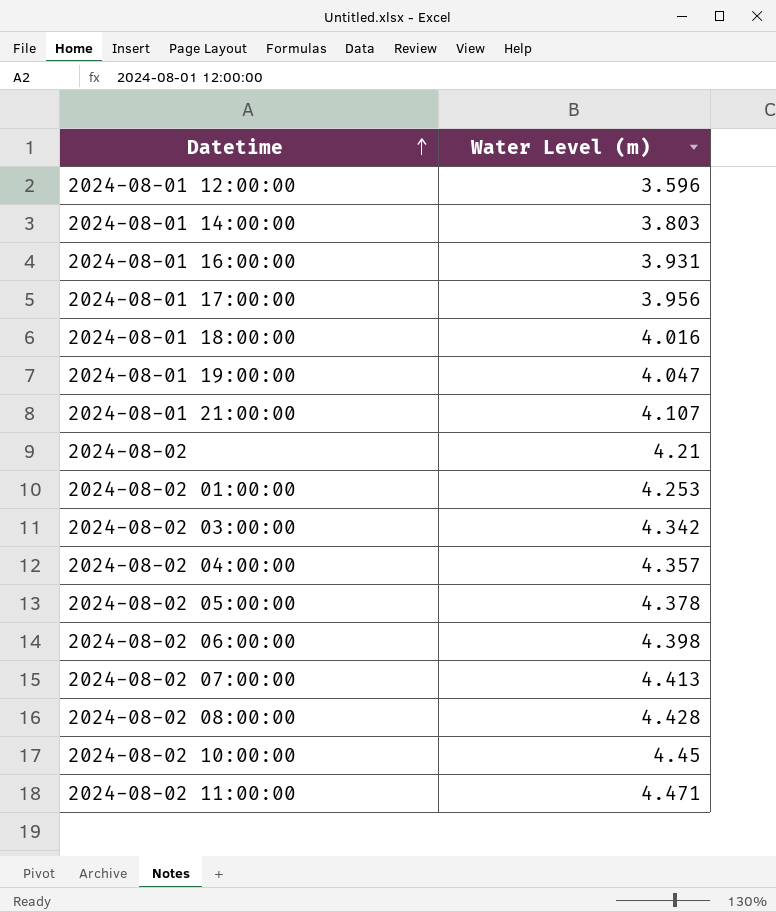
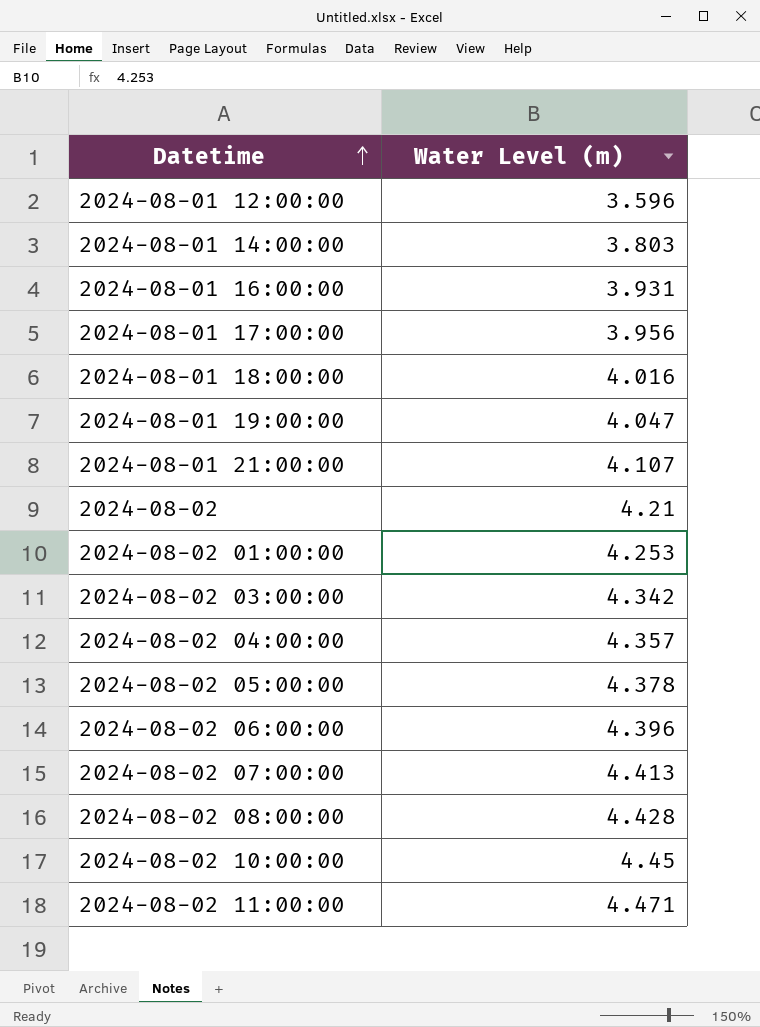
2024-08-02 06:00:00 | Water Level (m): 4.398 -> 4.396

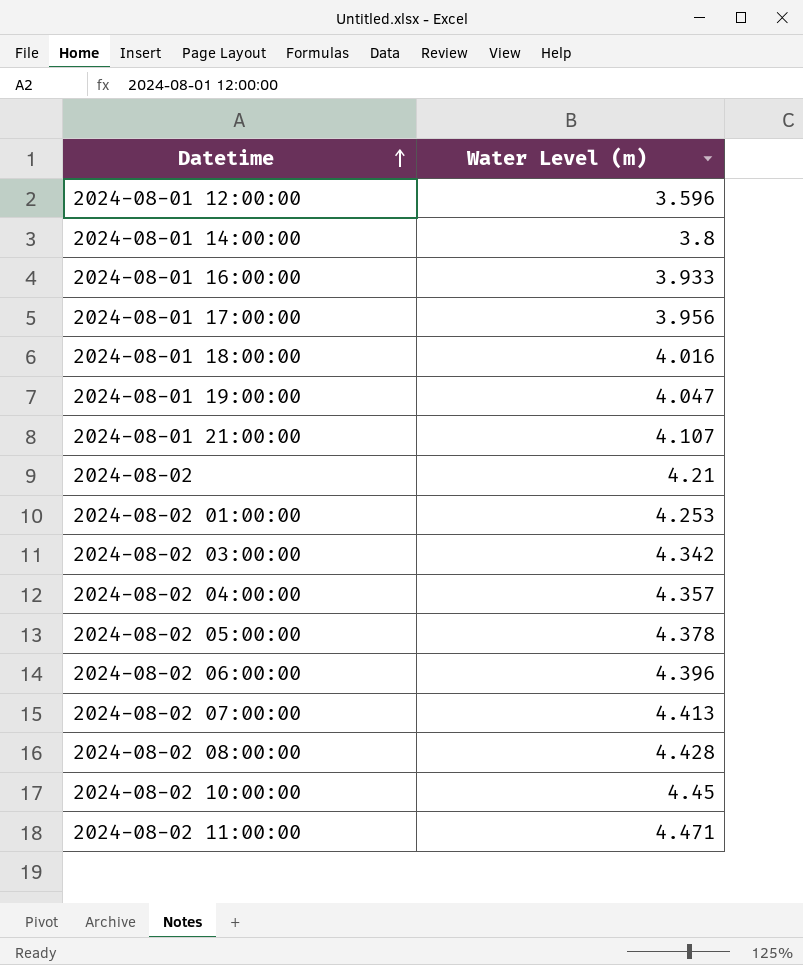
2024-08-01 14:00:00 | Water Level (m): 3.803 -> 3.8
2024-08-01 16:00:00 | Water Level (m): 3.931 -> 3.933

